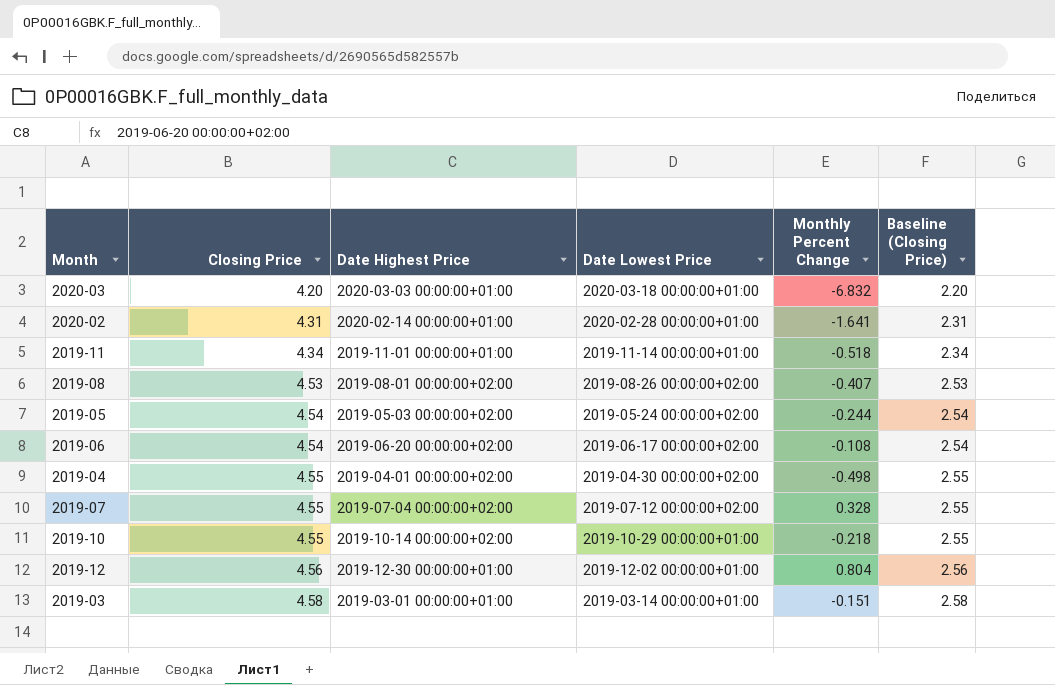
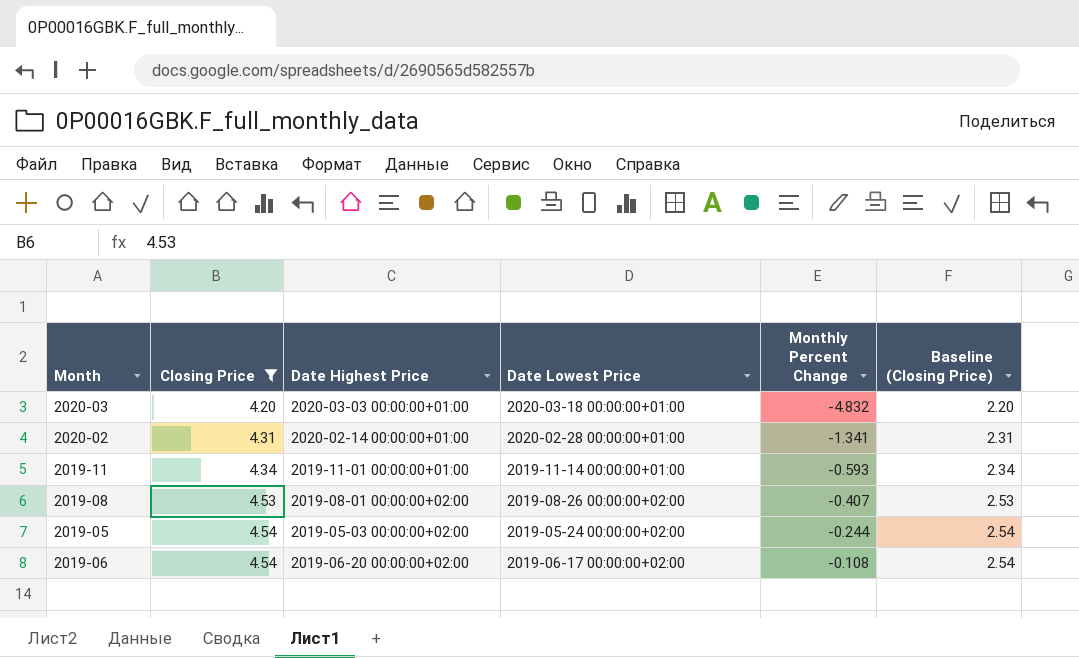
filter: none -> Closing Price <= 4.54
2020-03 | Monthly Percent Change: -6.832 -> -4.832
2020-02 | Monthly Percent Change: -1.641 -> -1.341
2019-11 | Monthly Percent Change: -0.518 -> -0.593

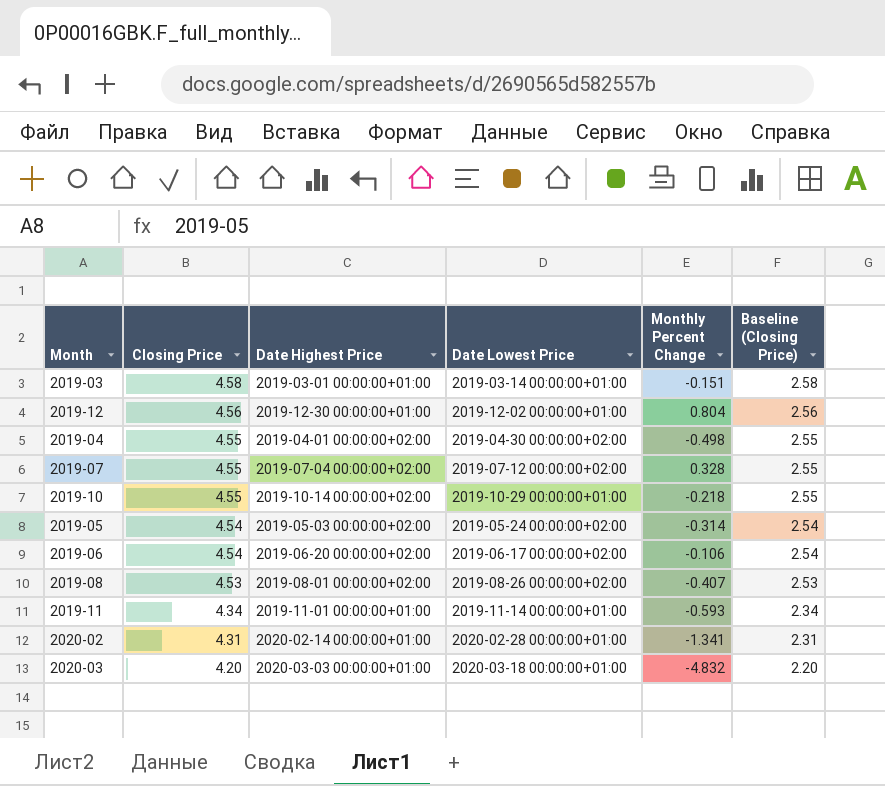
filter: Closing Price <= 4.54 -> none
row order: Closing Price ascending -> Closing Price descending
2019-05 | Monthly Percent Change: -0.244 -> -0.314
2019-06 | Monthly Percent Change: -0.108 -> -0.106

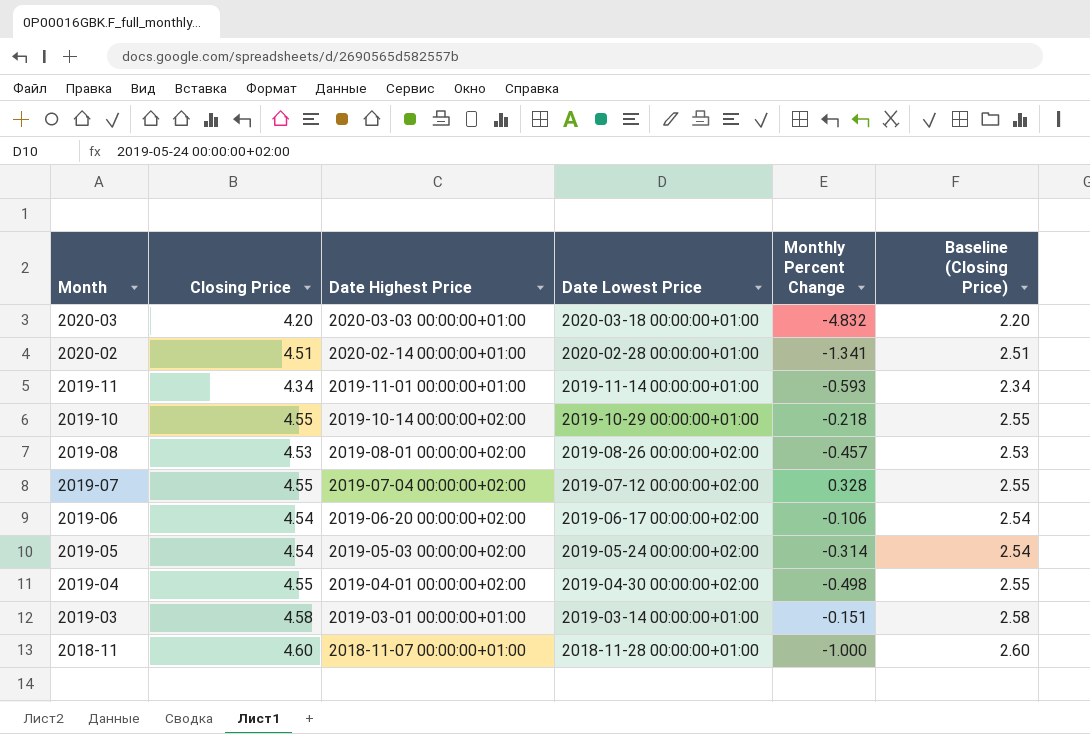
row order: Closing Price descending -> Month descending
row 2019-12: 4.56 | 2019-12-30 00:00:00+01:00 | 2019-12-02 00:00:00+01:00 | 0.804 | 2.56 -> none
2020-02 | Closing Price: 4.31 -> 4.51
2020-02 | Baseline (Closing Price): 2.31 -> 2.51
2019-08 | Monthly Percent Change: -0.407 -> -0.457
row 2018-11: none -> 4.60 | 2018-11-07 00:00:00+01:00 | 2018-11-28 00:00:00+01:00 | -1.000 | 2.60

